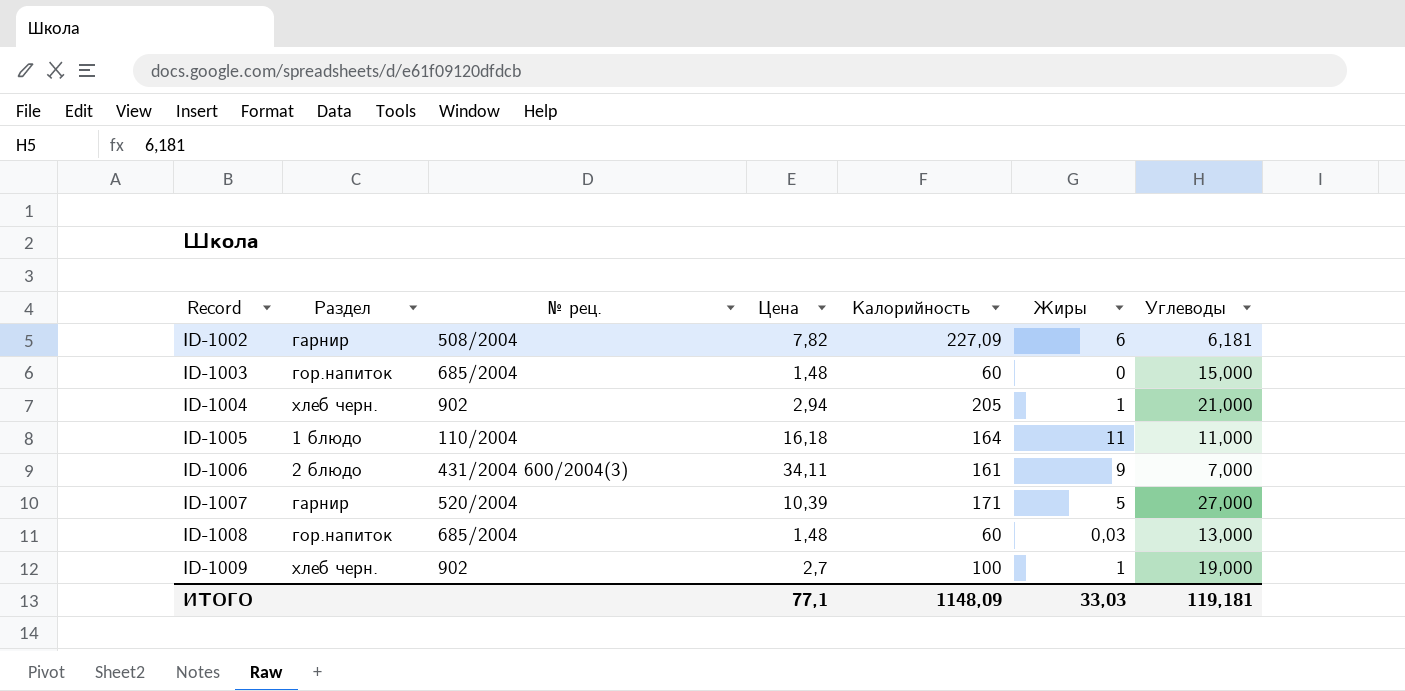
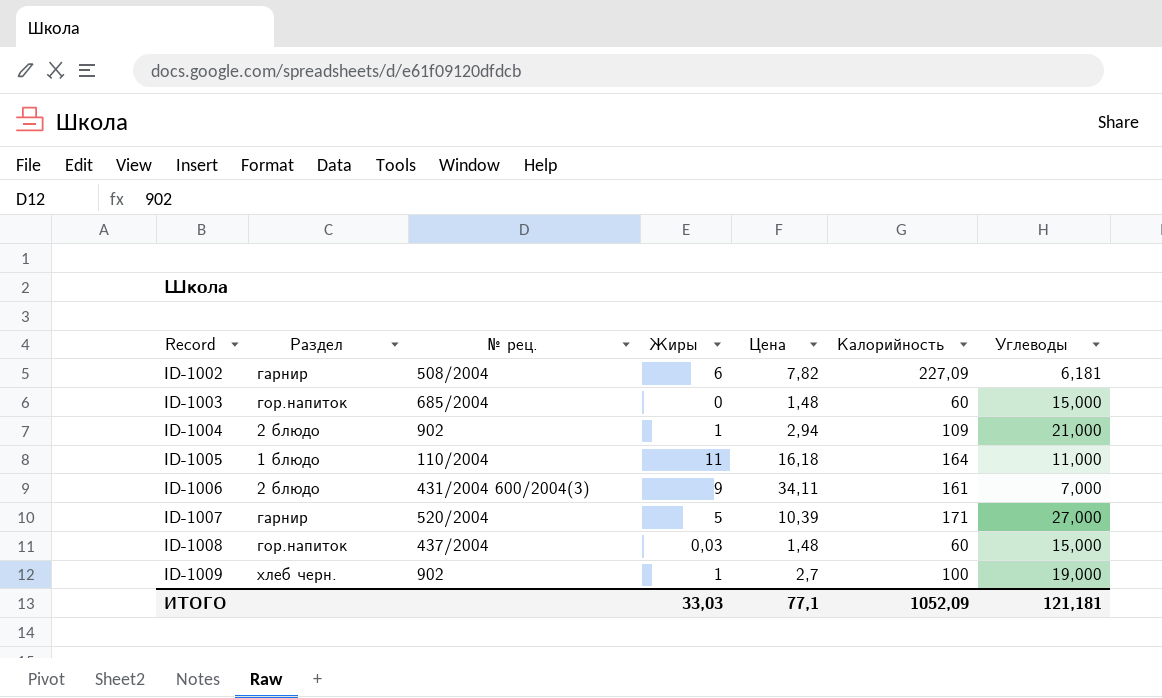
column Жиры | position: 6 -> 4
ID-1004 | Раздел: хлеб черн. -> 2 блюдо
ID-1004 | Калорийность: 205 -> 109
ID-1008 | № рец.: 685/2004 -> 437/2004
ID-1008 | Углеводы: 13,000 -> 15,000
ИТОГО | Калорийность: 1148,09 -> 1052,09
ИТОГО | Углеводы: 119,181 -> 121,181

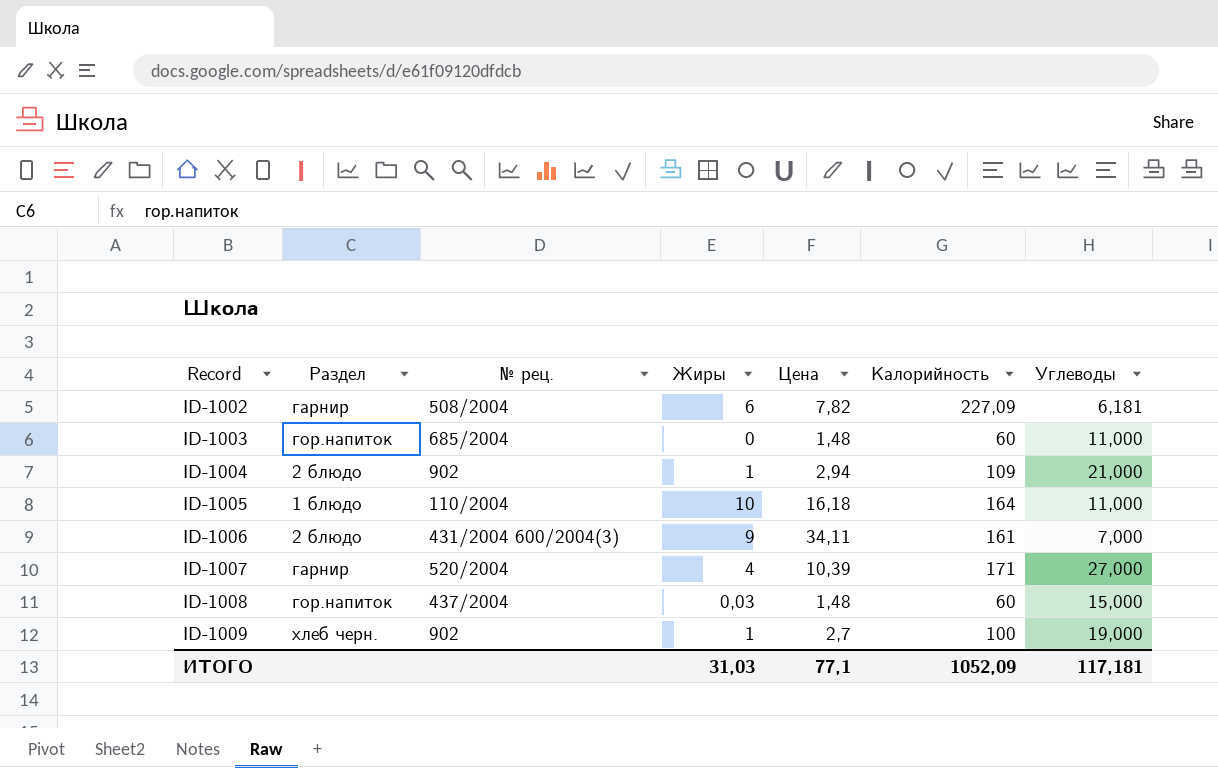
ID-1003 | Углеводы: 15,000 -> 11,000
ID-1005 | Жиры: 11 -> 10
ID-1007 | Жиры: 5 -> 4
ИТОГО | Жиры: 33,03 -> 31,03
ИТОГО | Углеводы: 121,181 -> 117,181

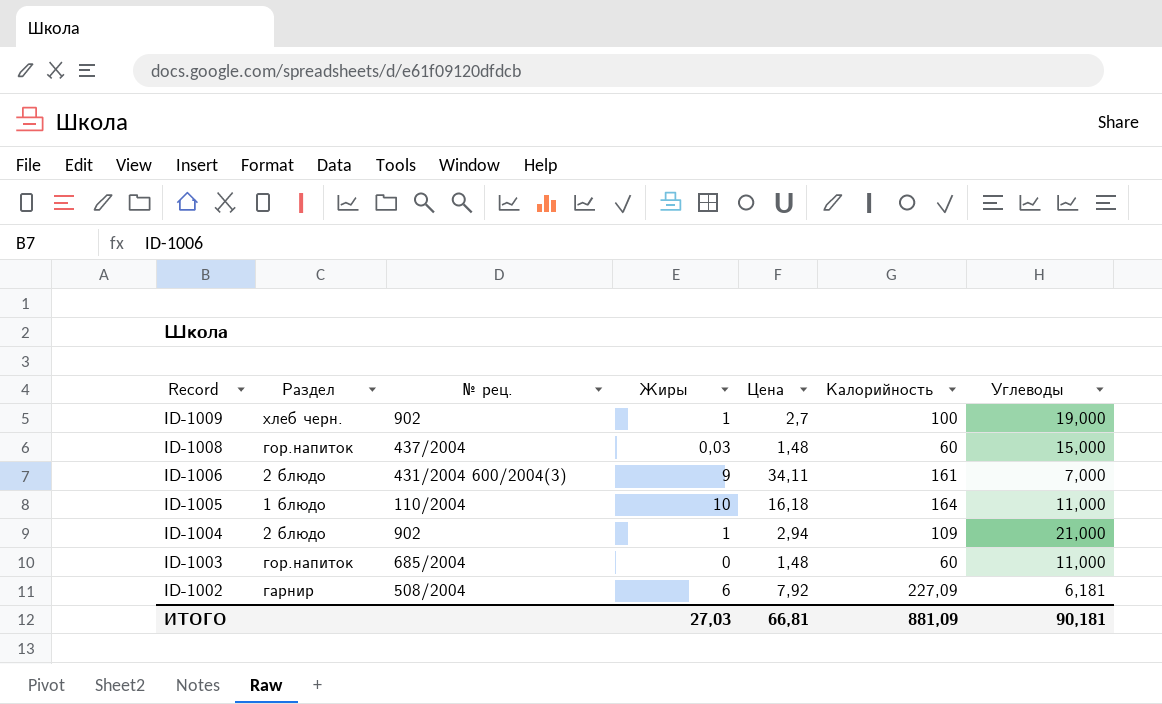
row order: Record ascending -> Record descending
row ID-1007: гарнир | 520/2004 | 4 | 10,39 | 171 | 27,000 -> none
ID-1002 | Цена: 7,82 -> 7,92
ИТОГО | Жиры: 31,03 -> 27,03
ИТОГО | Цена: 77,1 -> 66,81
ИТОГО | Калорийность: 1052,09 -> 881,09
ИТОГО | Углеводы: 117,181 -> 90,181

